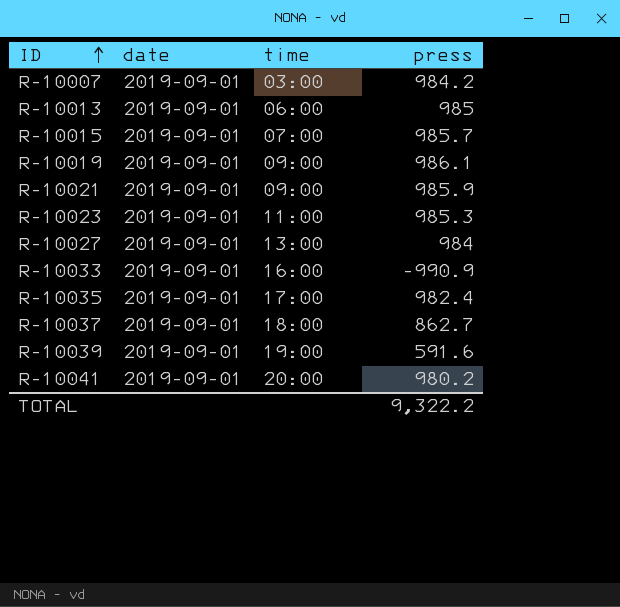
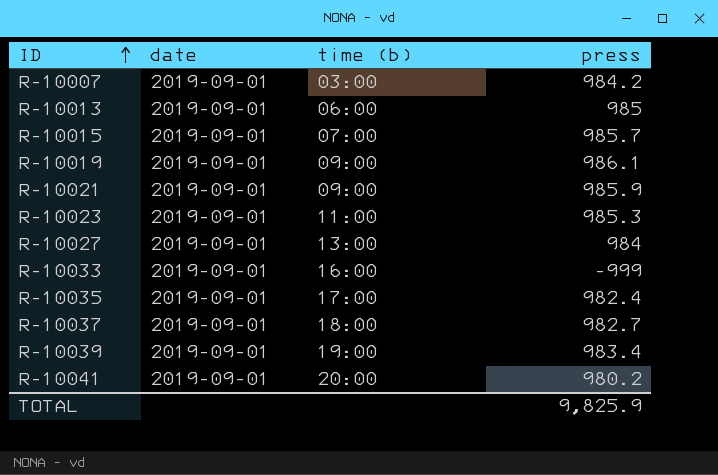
column name: time -> time (b)
R-10033 | press: -990.9 -> -999
R-10037 | press: 862.7 -> 982.7
R-10039 | press: 591.6 -> 983.4
TOTAL | press: 9,322.2 -> 9,825.9

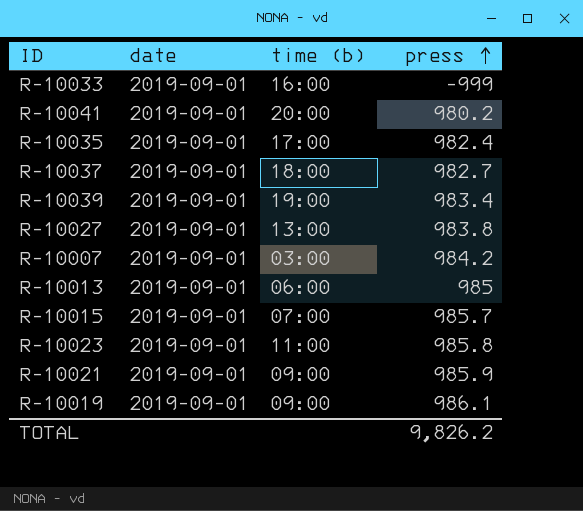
row order: ID ascending -> press ascending
R-10027 | press: 984 -> 983.8
R-10023 | press: 985.3 -> 985.8
TOTAL | press: 9,825.9 -> 9,826.2

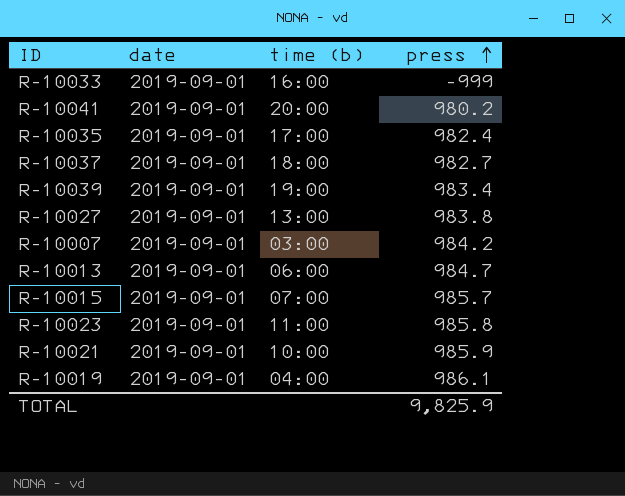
R-10013 | press: 985 -> 984.7
R-10021 | time (b): 09:00 -> 10:00
R-10019 | time (b): 09:00 -> 04:00
TOTAL | press: 9,826.2 -> 9,825.9

